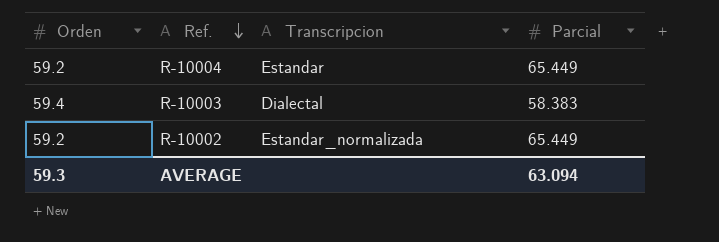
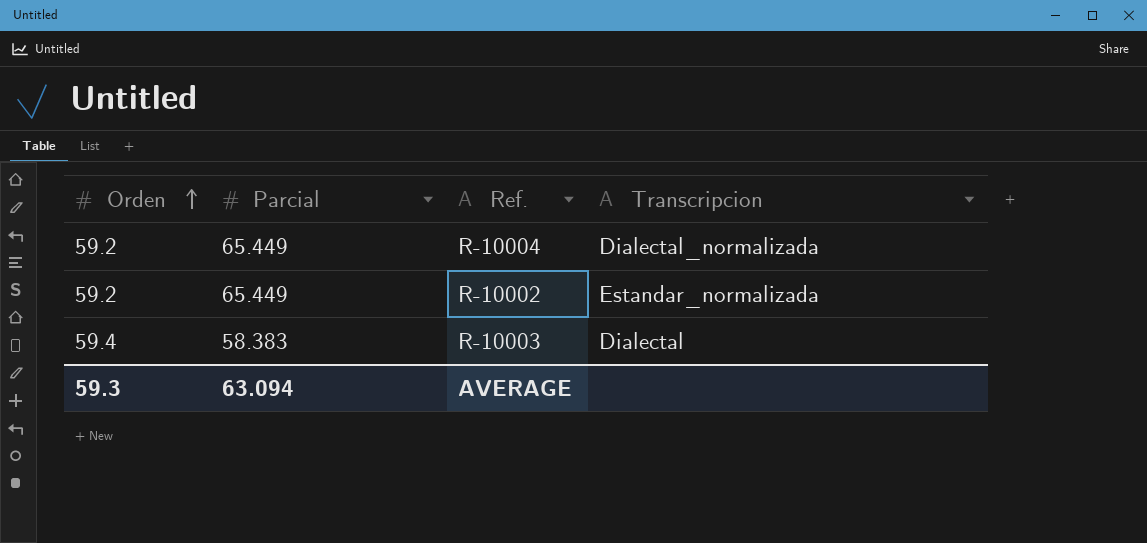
row order: Ref. descending -> Orden ascending
column Parcial | position: 4 -> 2
R-10004 | Transcripcion: Estandar -> Dialectal_normalizada

